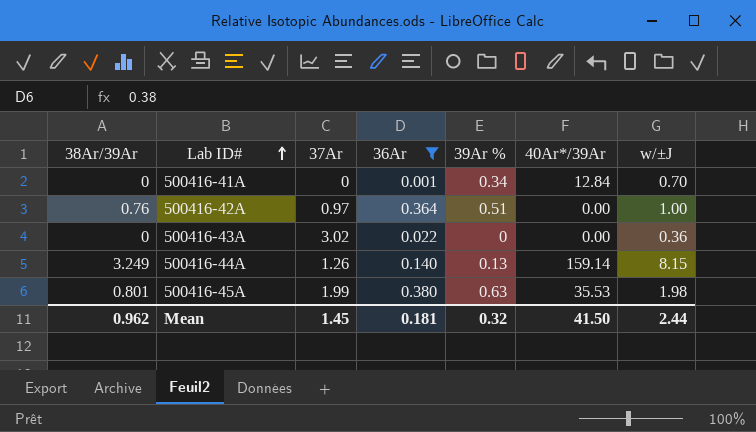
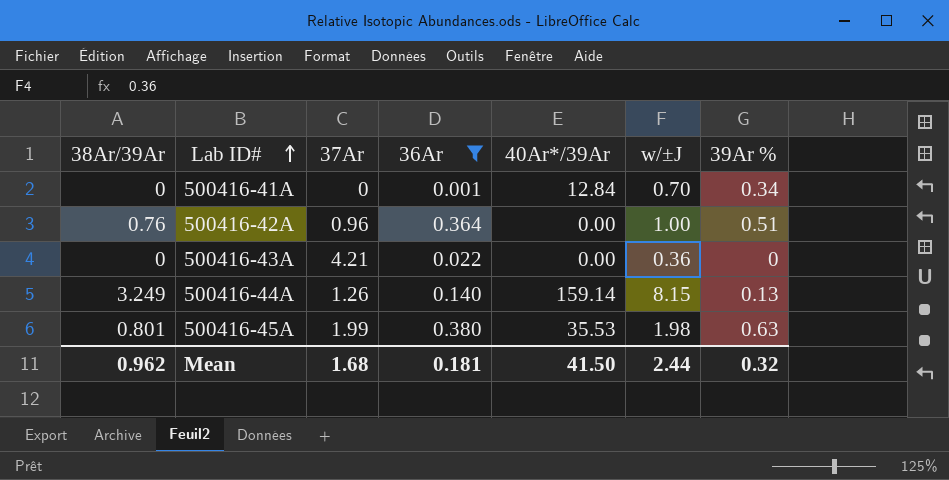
column 39Ar % | position: 5 -> 7
500416-42A | 37Ar: 0.97 -> 0.96
500416-43A | 37Ar: 3.02 -> 4.21
Mean | 37Ar: 1.45 -> 1.68

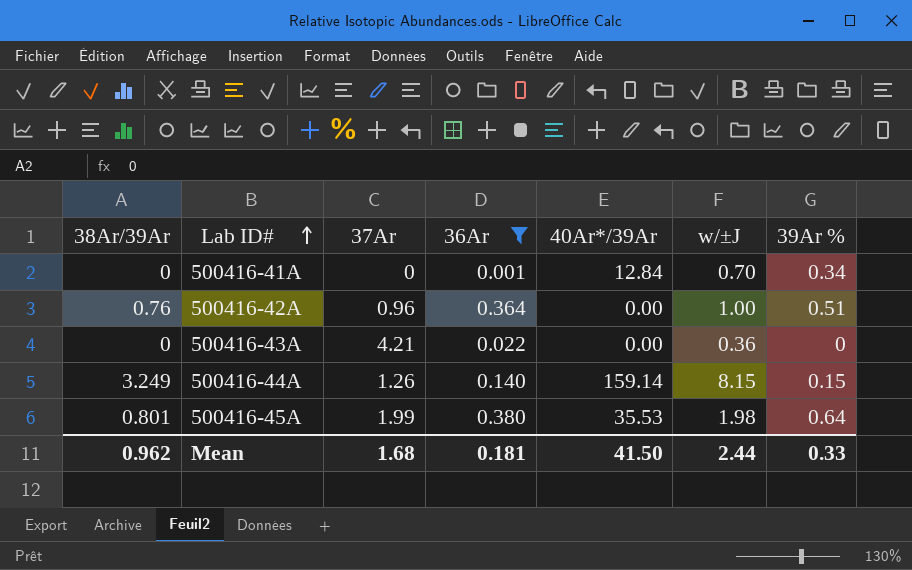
500416-44A | 39Ar %: 0.13 -> 0.15
500416-45A | 39Ar %: 0.63 -> 0.64
Mean | 39Ar %: 0.32 -> 0.33

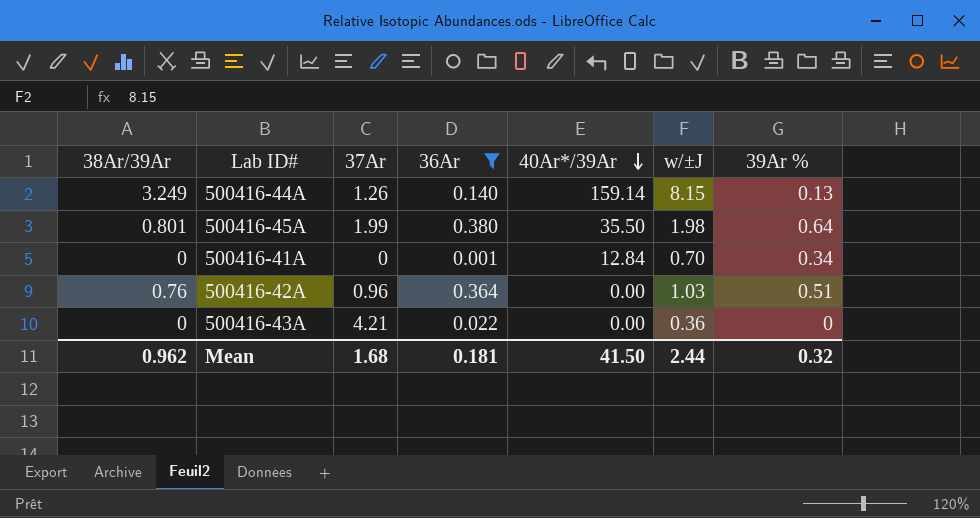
row order: Lab ID# ascending -> 40Ar*/39Ar descending
500416-44A | 39Ar %: 0.15 -> 0.13
500416-45A | 40Ar*/39Ar: 35.53 -> 35.50
500416-42A | w/±J: 1.00 -> 1.03
Mean | 39Ar %: 0.33 -> 0.32

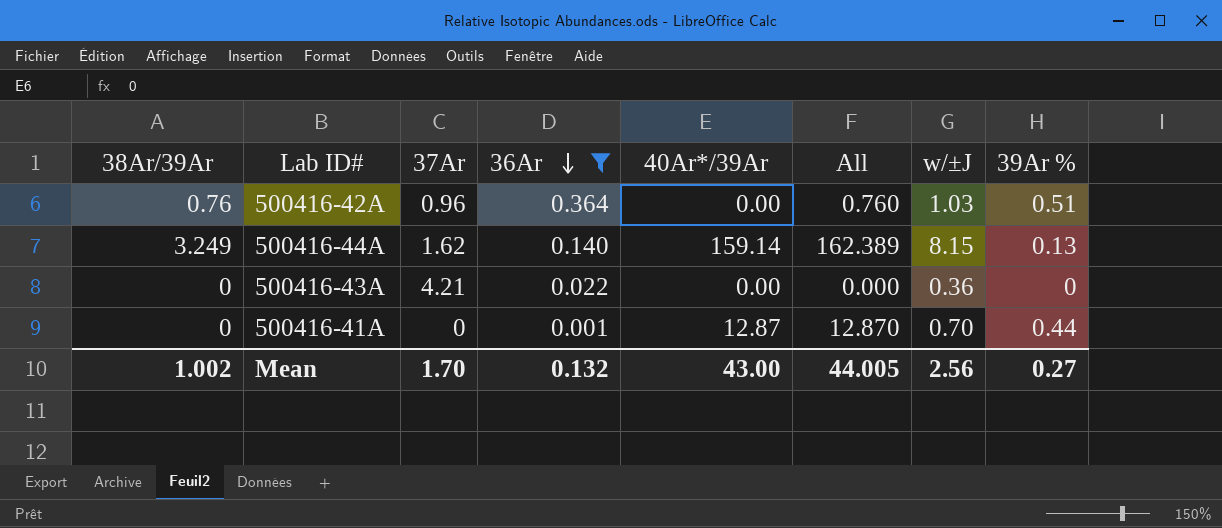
row order: 40Ar*/39Ar descending -> 36Ar descending
column All | formula: none -> [38Ar/39Ar] + [40Ar*/39Ar]
row 500416-45A: 0.801 | 1.99 | 0.380 | 35.50 | 1.98 | 0.64 -> none
500416-44A | 37Ar: 1.26 -> 1.62
500416-41A | 40Ar*/39Ar: 12.84 -> 12.87
500416-41A | 39Ar %: 0.34 -> 0.44
Mean | 38Ar/39Ar: 0.962 -> 1.002
Mean | 37Ar: 1.68 -> 1.70
Mean | 36Ar: 0.181 -> 0.132
Mean | 40Ar*/39Ar: 41.50 -> 43.00
Mean | w/±J: 2.44 -> 2.56
Mean | 39Ar %: 0.32 -> 0.27

